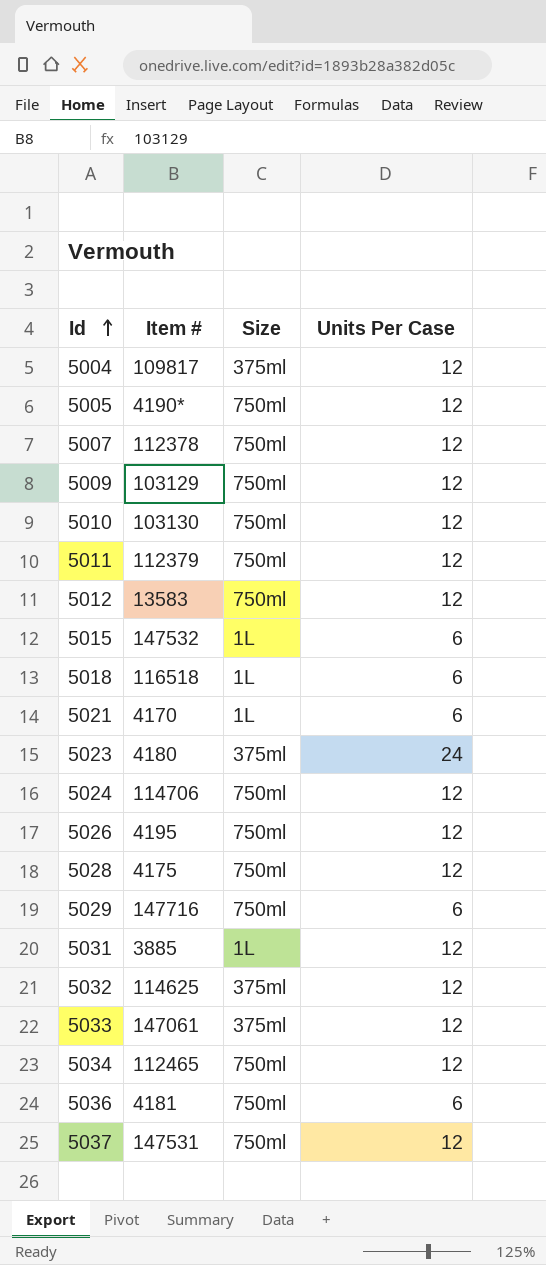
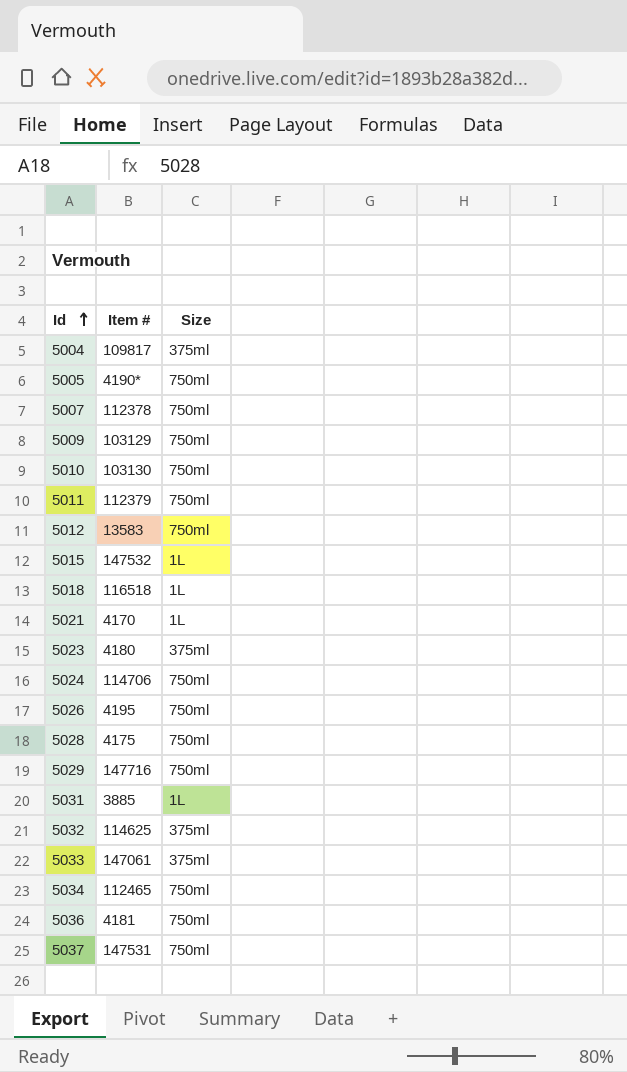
column Units Per Case | position: 4 -> none

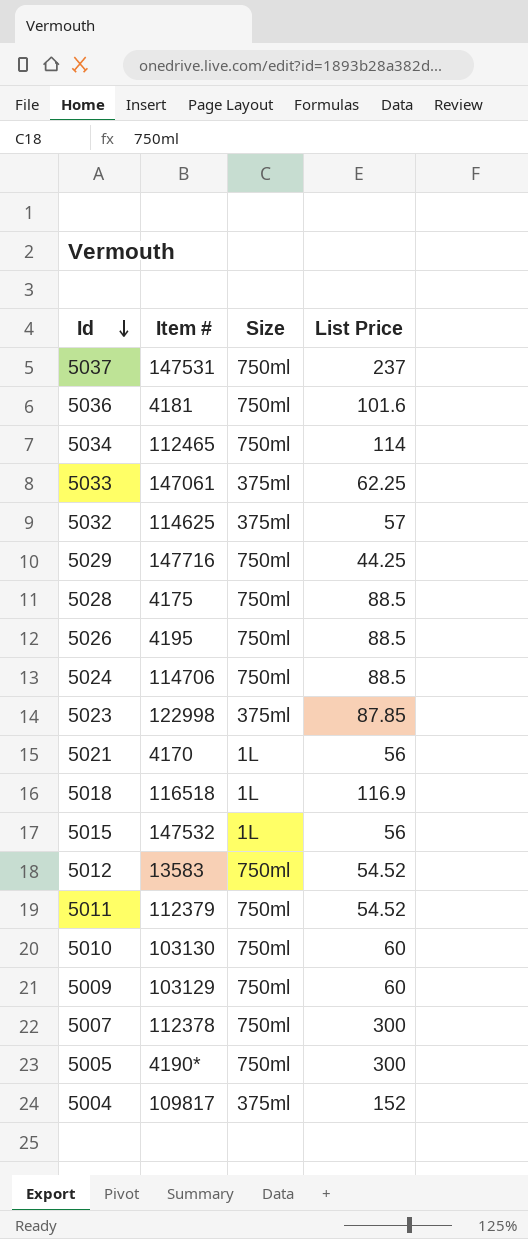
row order: Id ascending -> Id descending
column List Price | position: none -> 4
row 5031: 3885 | 1L -> none
5023 | Item #: 4180 -> 122998

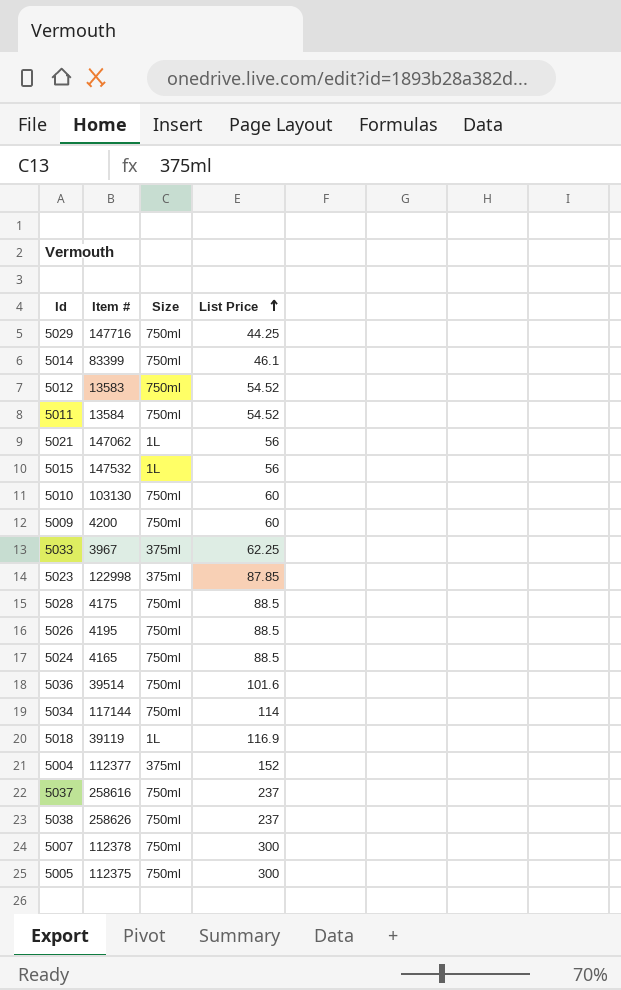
row order: Id descending -> List Price ascending
row 5032: 114625 | 375ml | 57 -> none
row 5014: none -> 83399 | 750ml | 46.1
5011 | Item #: 112379 -> 13584
5021 | Item #: 4170 -> 147062
5009 | Item #: 103129 -> 4200
5033 | Item #: 147061 -> 3967
5024 | Item #: 114706 -> 4165
5036 | Item #: 4181 -> 39514
5034 | Item #: 112465 -> 117144
5018 | Item #: 116518 -> 39119
5004 | Item #: 109817 -> 112377
5037 | Item #: 147531 -> 258616
row 5038: none -> 258626 | 750ml | 237
5005 | Item #: 4190* -> 112375

